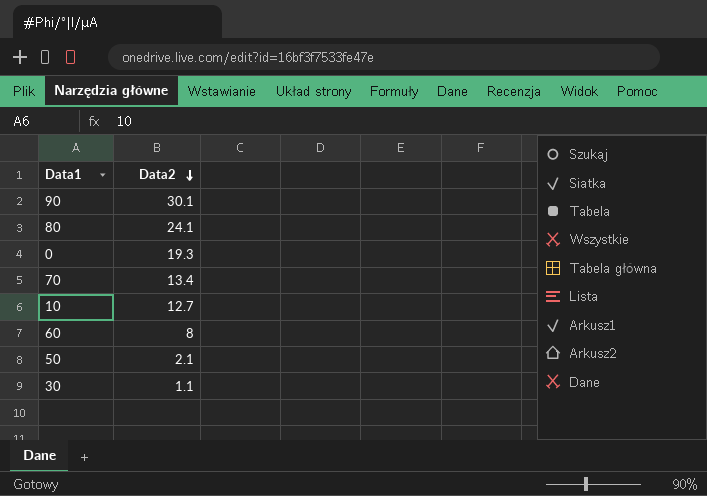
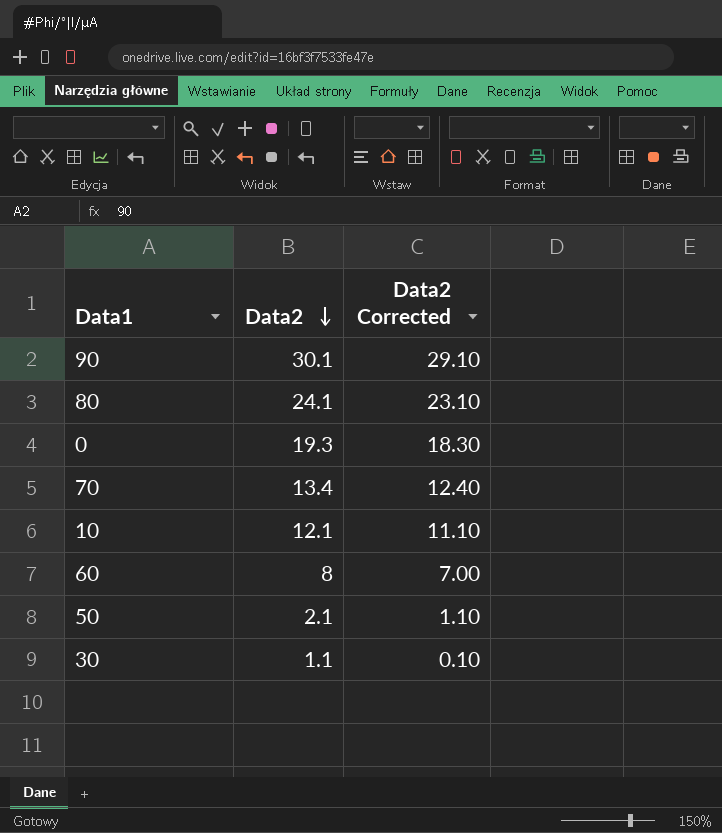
column Data2 Corrected | formula: none -> [Data2] - 1
10 | Data2: 12.7 -> 12.1

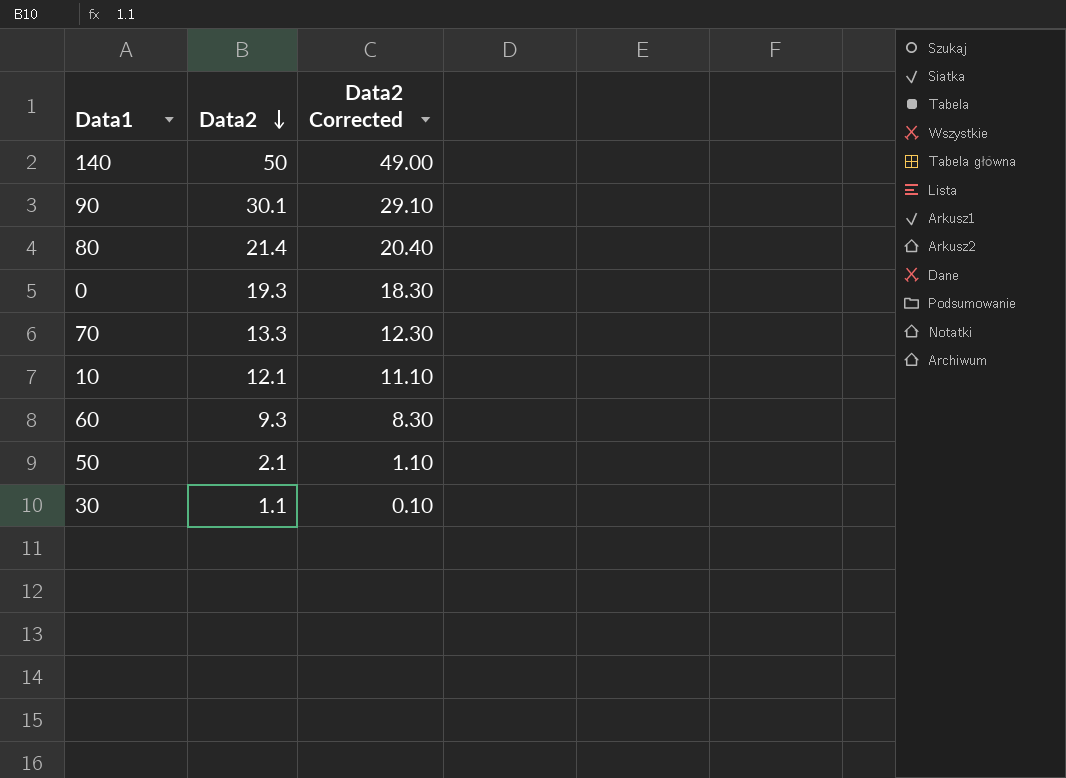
row 140: none -> 50 | 49.00
80 | Data2: 24.1 -> 21.4
80 | Data2 Corrected: 23.10 -> 20.40
70 | Data2: 13.4 -> 13.3
70 | Data2 Corrected: 12.40 -> 12.30
60 | Data2: 8 -> 9.3
60 | Data2 Corrected: 7.00 -> 8.30

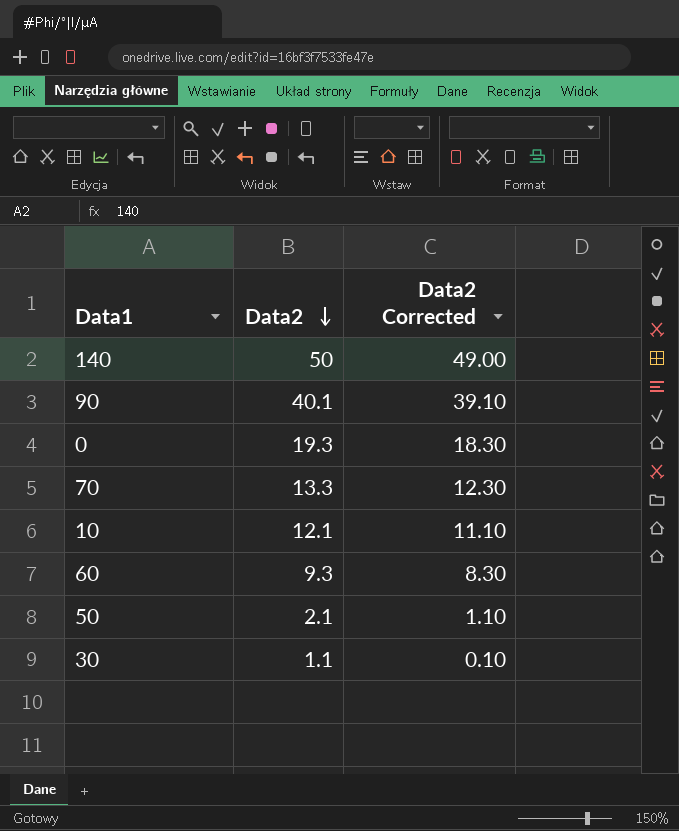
row 80: 21.4 | 20.40 -> none
90 | Data2: 30.1 -> 40.1
90 | Data2 Corrected: 29.10 -> 39.10

